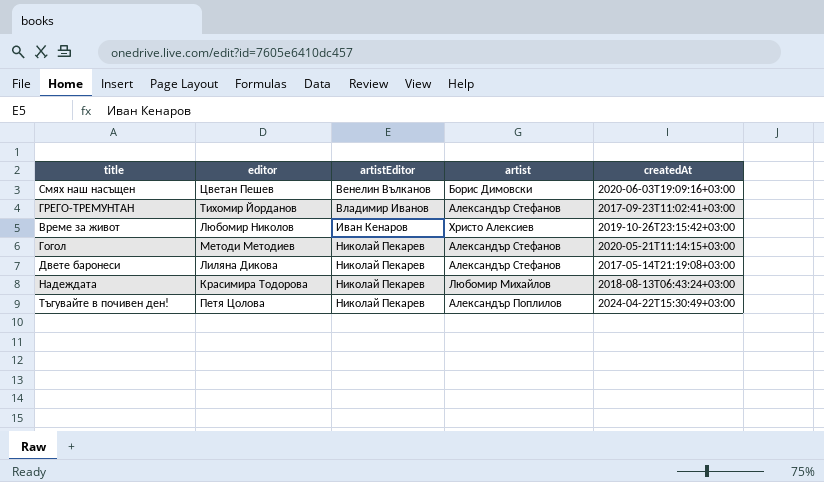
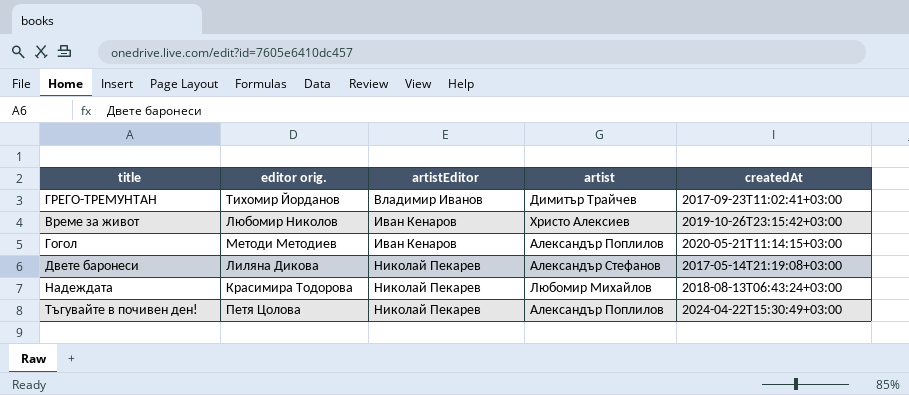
column name: editor -> editor orig.
row Смях наш насъщен: Цветан Пешев | Венелин Вълканов | Борис Димовски | 2020-06-03T19:09:16+03:00 -> none
ГРЕГО-ТРЕМУНТАН | artist: Александър Стефанов -> Димитър Трайчев
Гогол | artistEditor: Николай Пекарев -> Иван Кенаров
Гогол | artist: Александър Стефанов -> Александър Поплилов

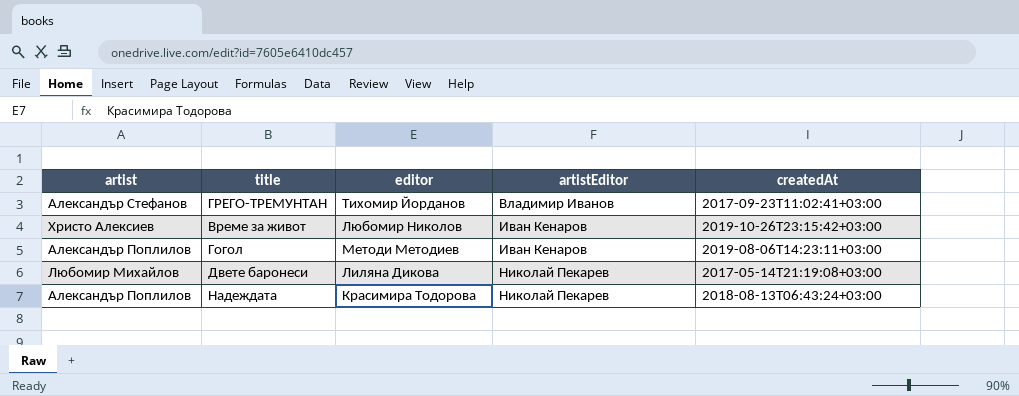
column artist | position: 4 -> 1
column name: editor orig. -> editor
row Тъгувайте в почивен ден!: Петя Цолова | Николай Пекарев | Александър Поплилов | 2024-04-22T15:30:49+03:00 -> none
ГРЕГО-ТРЕМУНТАН | artist: Димитър Трайчев -> Александър Стефанов
Гогол | createdAt: 2020-05-21T11:14:15+03:00 -> 2019-08-06T14:23:11+03:00
Двете баронеси | artist: Александър Стефанов -> Любомир Михайлов
Надеждата | artist: Любомир Михайлов -> Александър Поплилов

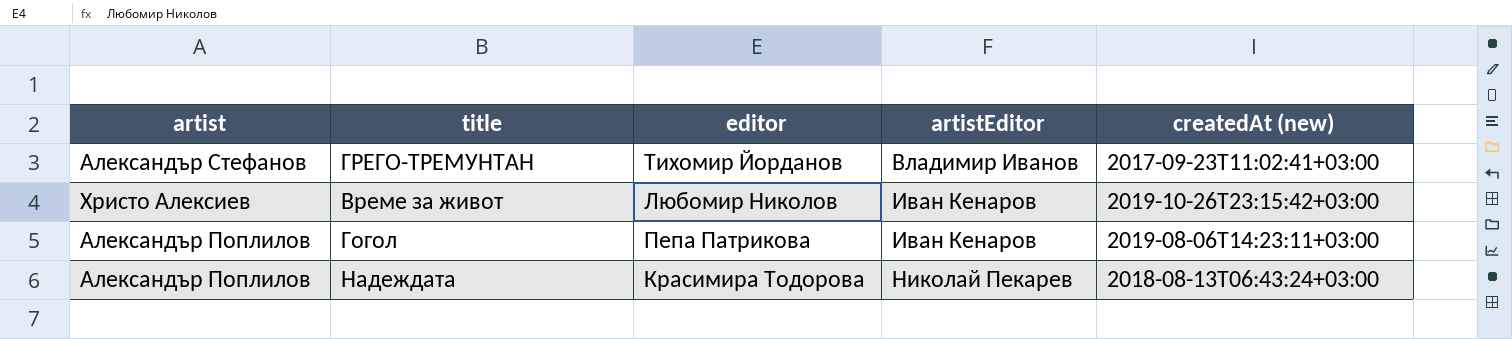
column name: createdAt -> createdAt (new)
row Двете баронеси: Любомир Михайлов | Лиляна Дикова | Николай Пекарев | 2017-05-14T21:19:08+03:00 -> none
Гогол | editor: Методи Методиев -> Пепа Патрикова

